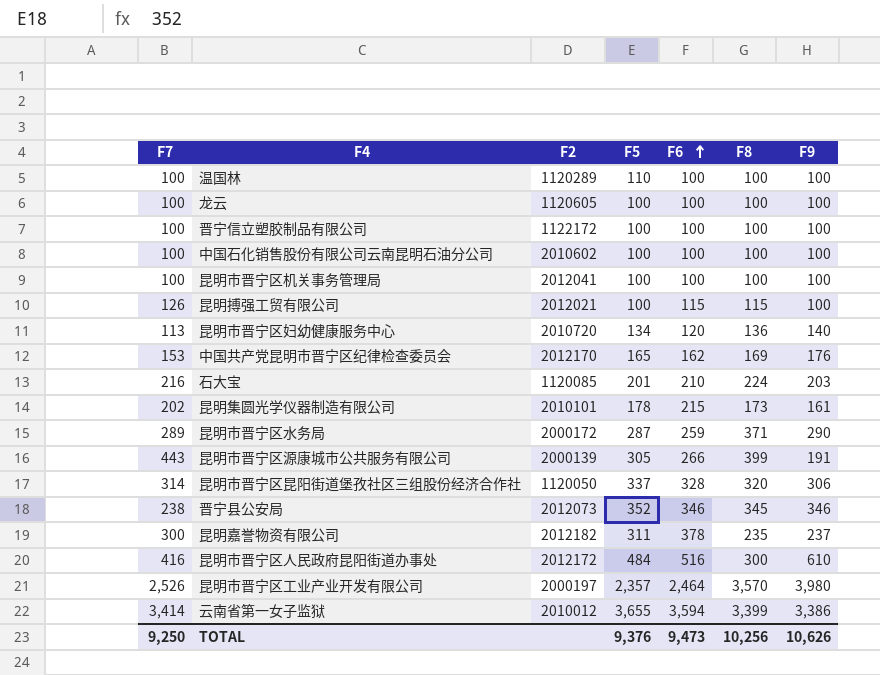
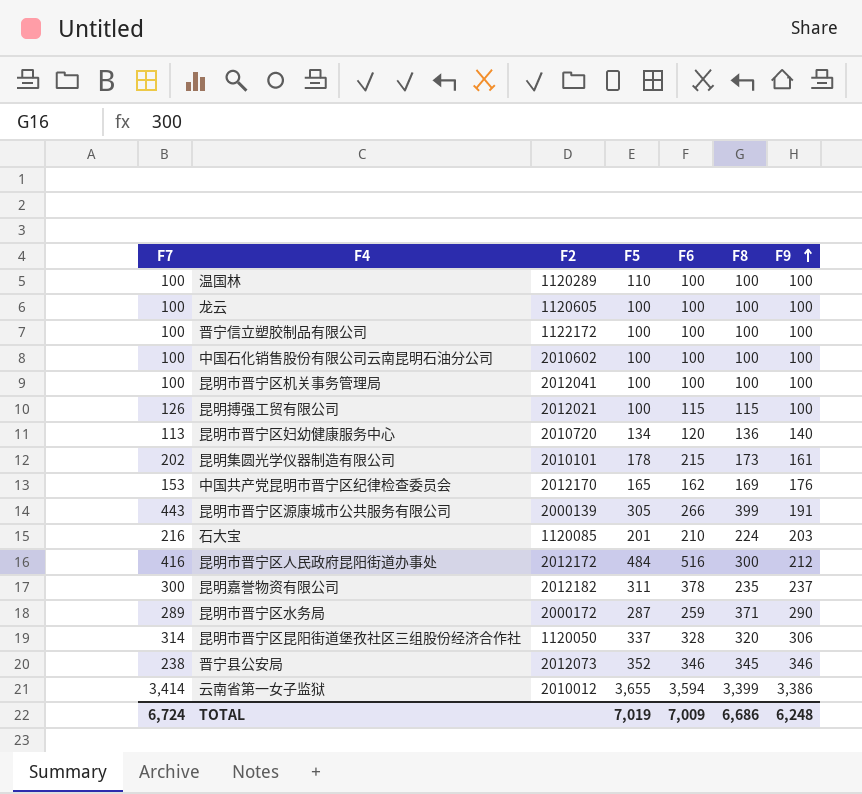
row order: F6 ascending -> F9 ascending
row 昆明市晋宁区工业产业开发有限公司: 2,526 | 2000197 | 2,357 | 2,464 | 3,570 | 3,980 -> none
昆明市晋宁区人民政府昆阳街道办事处 | F9: 610 -> 212
TOTAL | F7: 9,250 -> 6,724
TOTAL | F5: 9,376 -> 7,019
TOTAL | F6: 9,473 -> 7,009
TOTAL | F8: 10,256 -> 6,686
TOTAL | F9: 10,626 -> 6,248

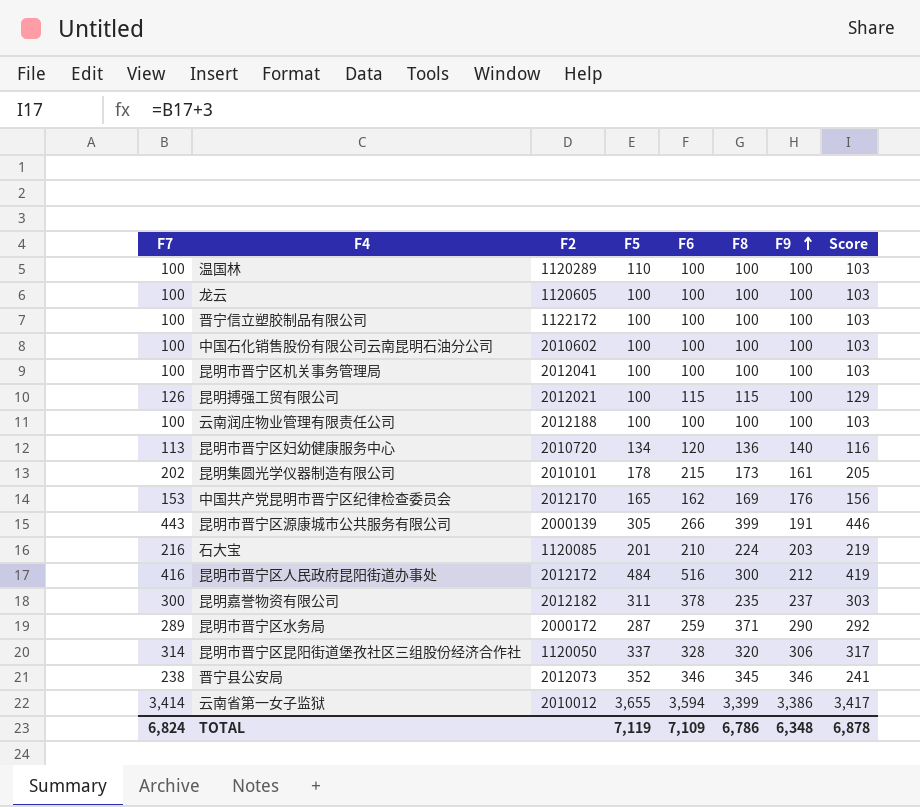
column Score | formula: none -> [F7] + 3
row 云南润庄物业管理有限责任公司: none -> 100 | 2012188 | 100 | 100 | 100 | 100 | 103
TOTAL | F7: 6,724 -> 6,824
TOTAL | F5: 7,019 -> 7,119
TOTAL | F6: 7,009 -> 7,109
TOTAL | F8: 6,686 -> 6,786
TOTAL | F9: 6,248 -> 6,348

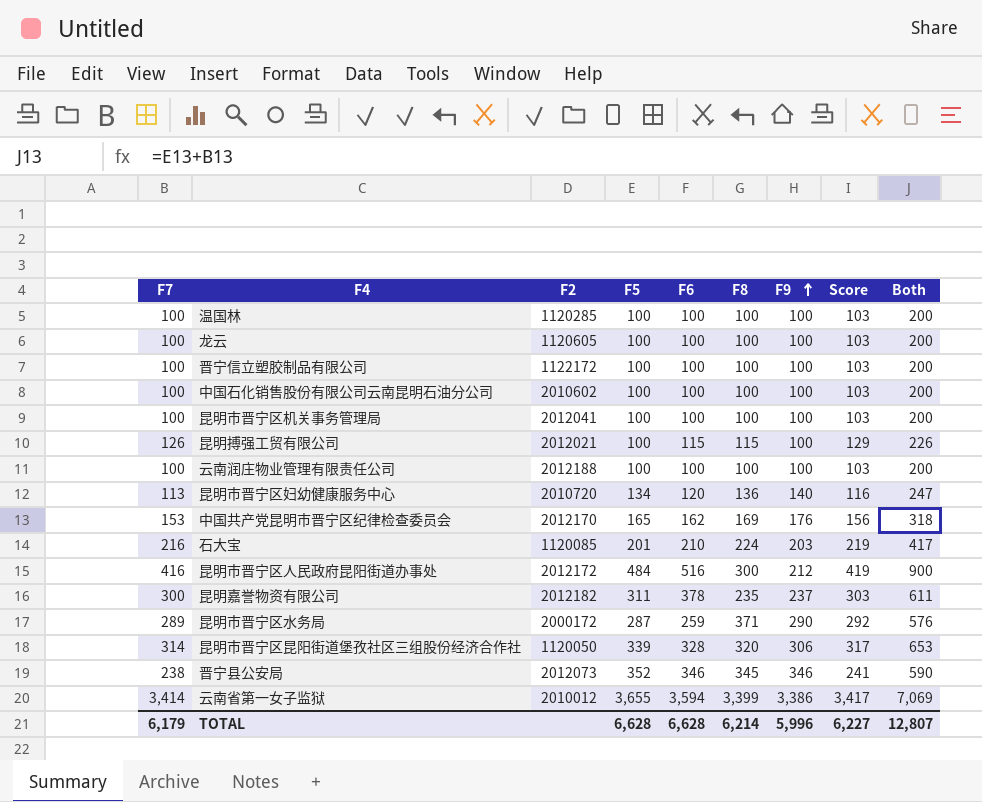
column Both | formula: none -> [F7] + [F5]
row 昆明集圆光学仪器制造有限公司: 202 | 2010101 | 178 | 215 | 173 | 161 | 205 -> none
row 昆明市晋宁区源康城市公共服务有限公司: 443 | 2000139 | 305 | 266 | 399 | 191 | 446 -> none
温国林 | F2: 1120289 -> 1120285
温国林 | F5: 110 -> 100
昆明市晋宁区昆阳街道堡孜社区三组股份经济合作社 | F5: 337 -> 339
TOTAL | F7: 6,824 -> 6,179
TOTAL | F5: 7,119 -> 6,628
TOTAL | F6: 7,109 -> 6,628
TOTAL | F8: 6,786 -> 6,214
TOTAL | F9: 6,348 -> 5,996
TOTAL | Score: 6,878 -> 6,227

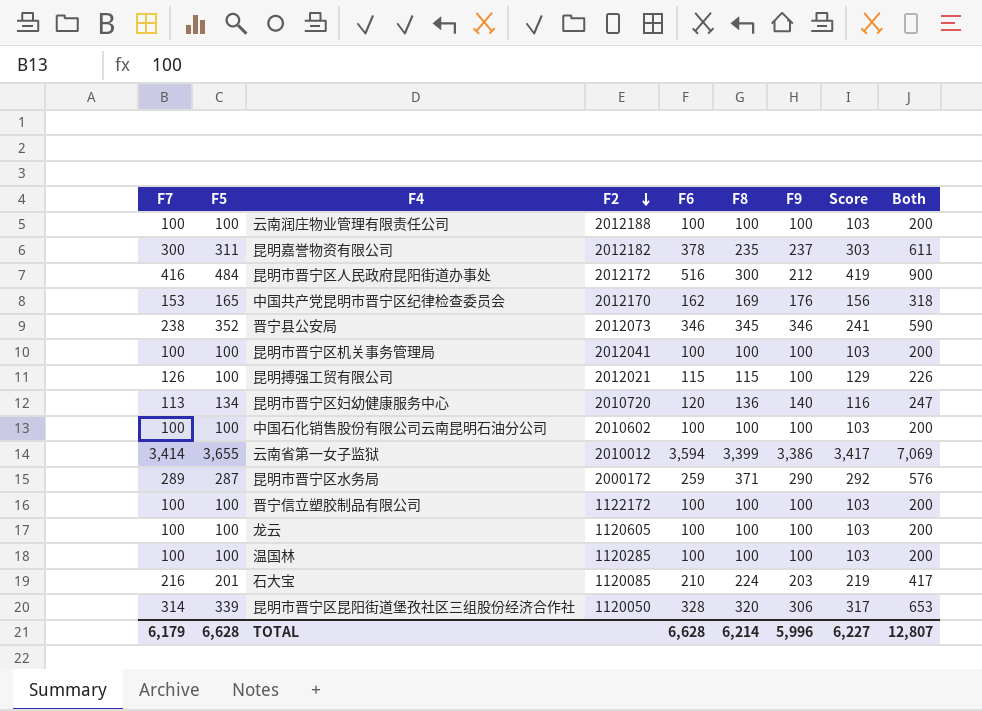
row order: F9 ascending -> F2 descending
column F5 | position: 4 -> 2

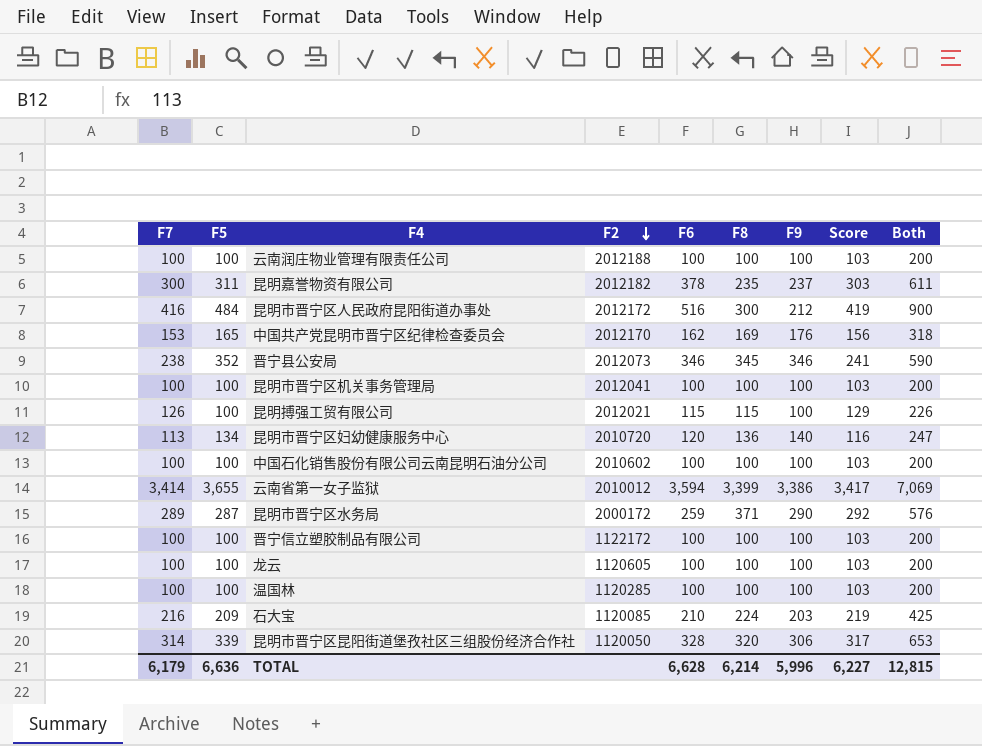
石大宝 | F5: 201 -> 209
石大宝 | Both: 417 -> 425
TOTAL | F5: 6,628 -> 6,636
TOTAL | Both: 12,807 -> 12,815

